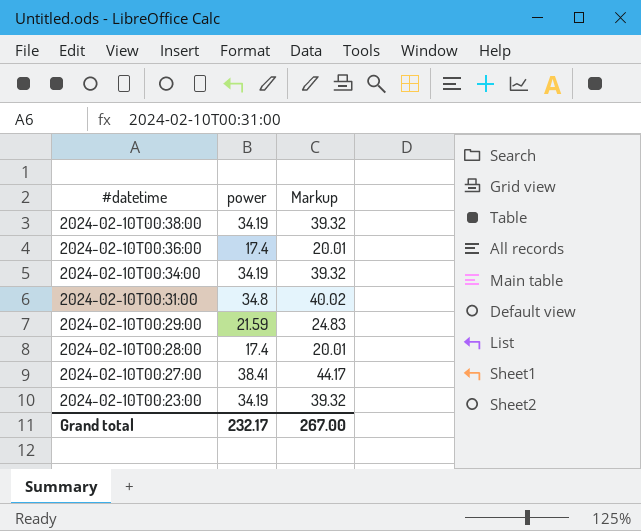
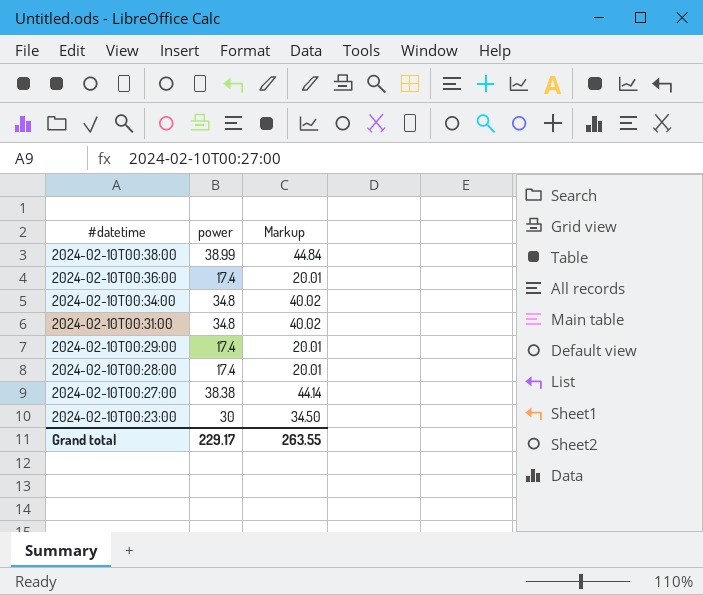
2024-02-10T00:38:00 | power: 34.19 -> 38.99
2024-02-10T00:38:00 | Markup: 39.32 -> 44.84
2024-02-10T00:34:00 | power: 34.19 -> 34.8
2024-02-10T00:34:00 | Markup: 39.32 -> 40.02
2024-02-10T00:29:00 | power: 21.59 -> 17.4
2024-02-10T00:29:00 | Markup: 24.83 -> 20.01
2024-02-10T00:27:00 | power: 38.41 -> 38.38
2024-02-10T00:27:00 | Markup: 44.17 -> 44.14
2024-02-10T00:23:00 | power: 34.19 -> 30
2024-02-10T00:23:00 | Markup: 39.32 -> 34.50
Grand total | power: 232.17 -> 229.17
Grand total | Markup: 267.00 -> 263.55

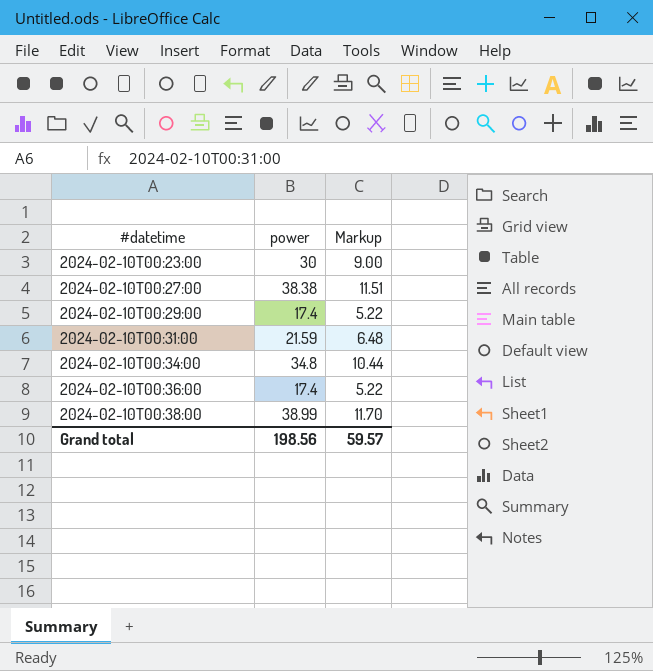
row order: #datetime descending -> #datetime ascending
column Markup | formula: [power] * 1.15 -> [power] * 0.3
row 2024-02-10T00:28:00: 17.4 | 20.01 -> none
2024-02-10T00:31:00 | power: 34.8 -> 21.59
Grand total | power: 229.17 -> 198.56
Grand total | Markup: 263.55 -> 59.57

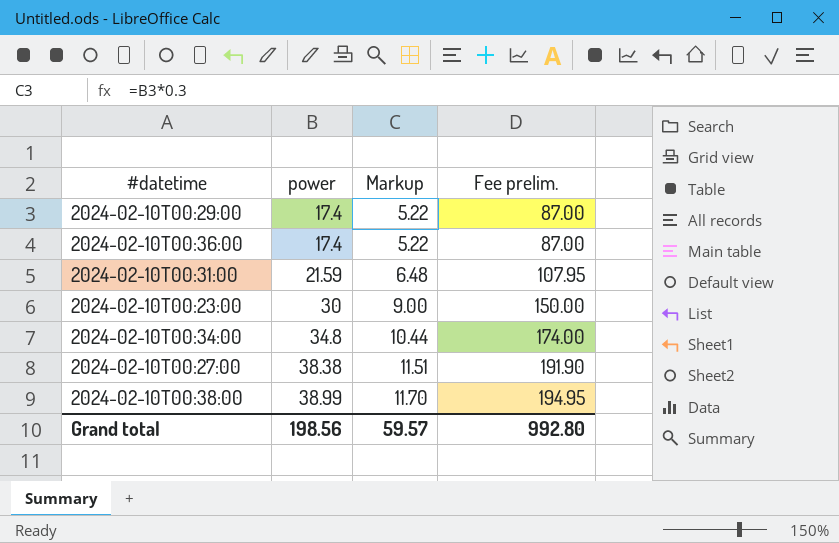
row order: #datetime ascending -> power ascending
column Fee prelim. | formula: none -> [power] * 5

